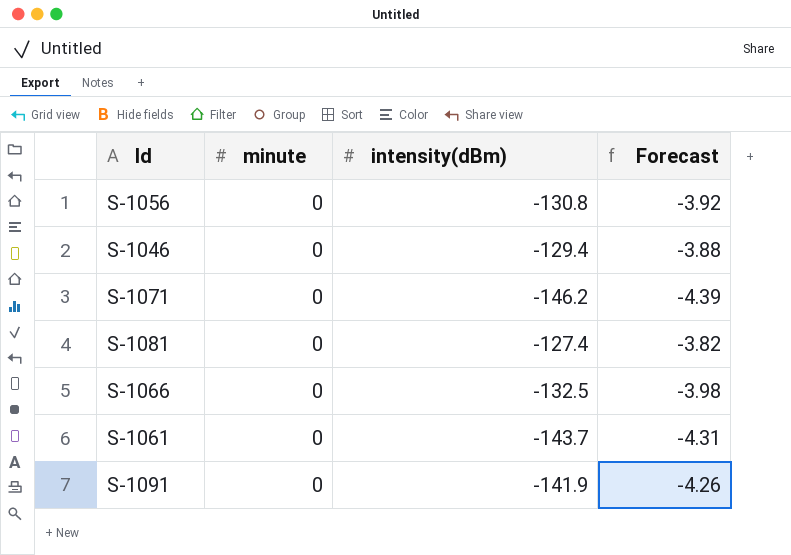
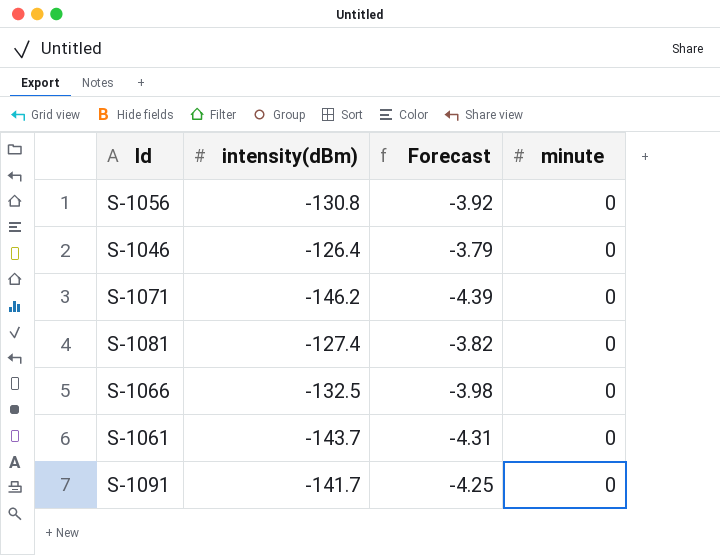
column minute | position: 2 -> 4
S-1046 | intensity(dBm): -129.4 -> -126.4
S-1046 | Forecast: -3.88 -> -3.79
S-1091 | intensity(dBm): -141.9 -> -141.7
S-1091 | Forecast: -4.26 -> -4.25

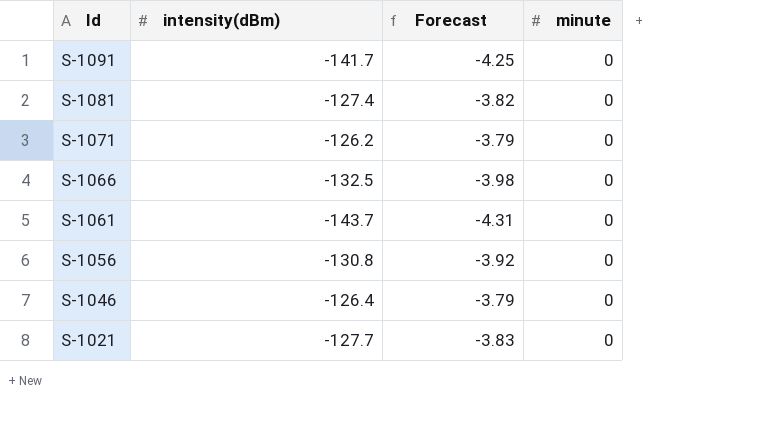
row order: none -> Id descending
S-1071 | intensity(dBm): -146.2 -> -126.2
S-1071 | Forecast: -4.39 -> -3.79
row S-1021: none -> -127.7 | -3.83 | 0

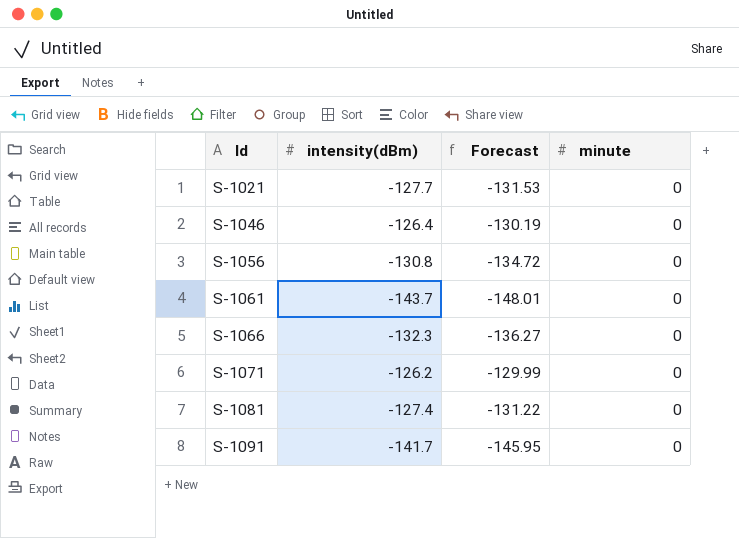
row order: Id descending -> Id ascending
column Forecast | formula: [intensity(dBm)] * 0.03 -> [intensity(dBm)] * 1.03
S-1066 | intensity(dBm): -132.5 -> -132.3

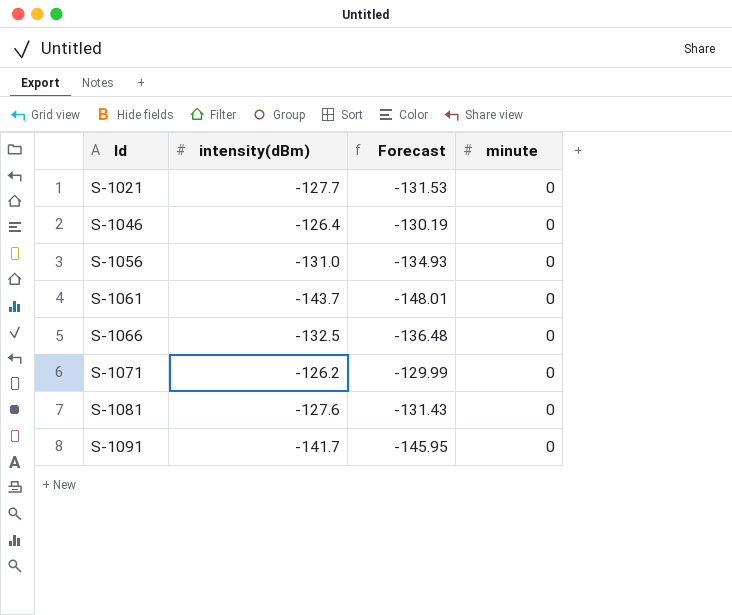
S-1056 | intensity(dBm): -130.8 -> -131.0
S-1056 | Forecast: -134.72 -> -134.93
S-1066 | intensity(dBm): -132.3 -> -132.5
S-1066 | Forecast: -136.27 -> -136.48
S-1081 | intensity(dBm): -127.4 -> -127.6
S-1081 | Forecast: -131.22 -> -131.43

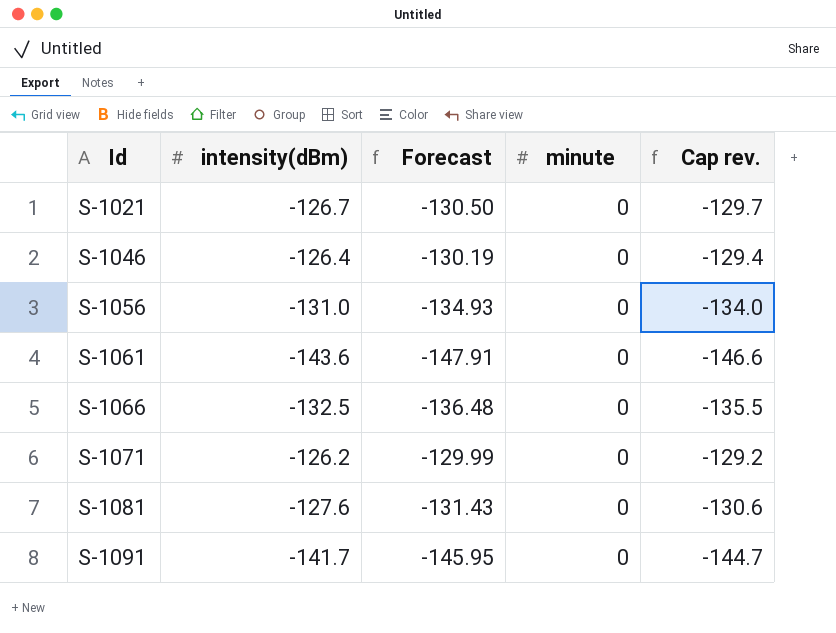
column Cap rev. | formula: none -> [intensity(dBm)] - 3
S-1021 | intensity(dBm): -127.7 -> -126.7
S-1021 | Forecast: -131.53 -> -130.50
S-1061 | intensity(dBm): -143.7 -> -143.6
S-1061 | Forecast: -148.01 -> -147.91

